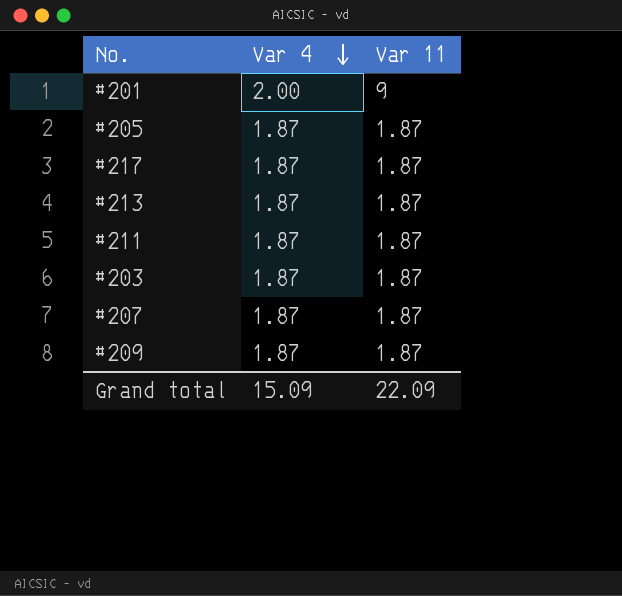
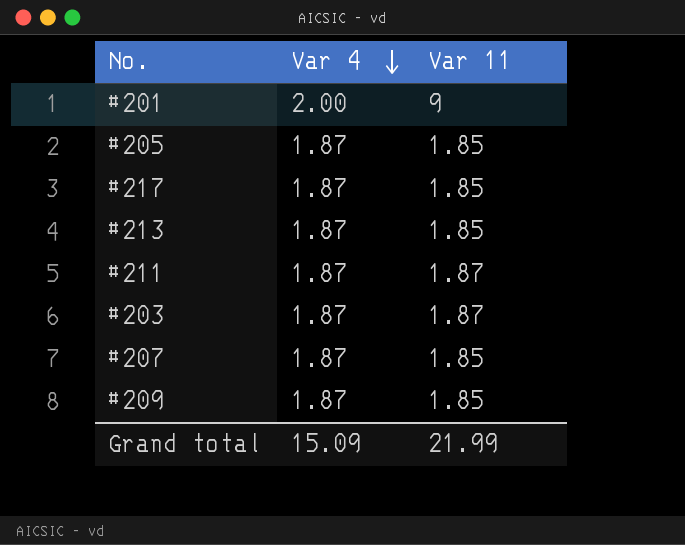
#205 | Var 11: 1.87 -> 1.85
#217 | Var 11: 1.87 -> 1.85
#213 | Var 11: 1.87 -> 1.85
#207 | Var 11: 1.87 -> 1.85
#209 | Var 11: 1.87 -> 1.85
Grand total | Var 11: 22.09 -> 21.99

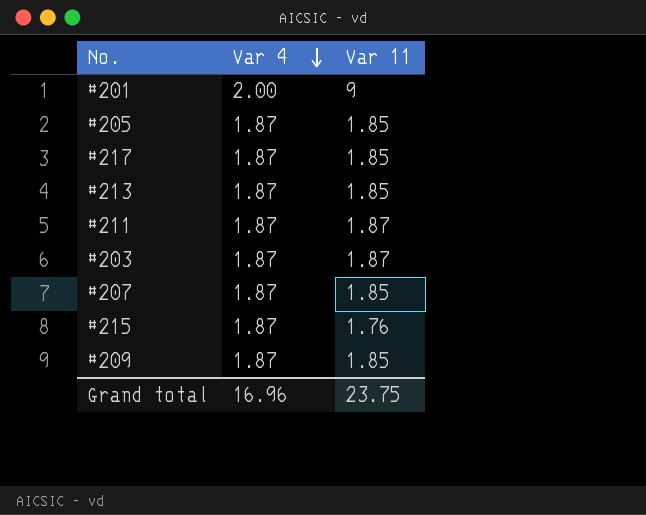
row #215: none -> 1.87 | 1.76
Grand total | Var 4: 15.09 -> 16.96
Grand total | Var 11: 21.99 -> 23.75

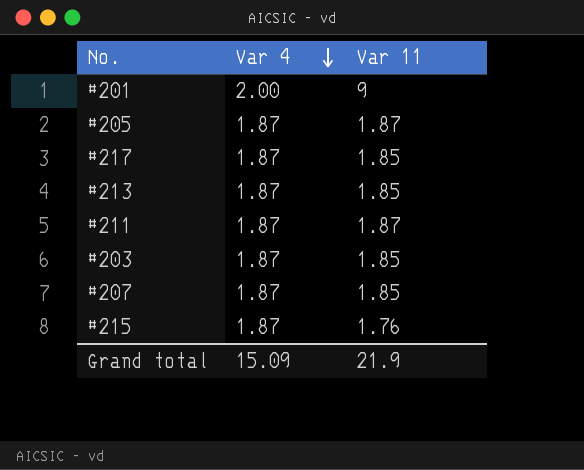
row #209: 1.87 | 1.85 -> none
#205 | Var 11: 1.85 -> 1.87
#203 | Var 11: 1.87 -> 1.85
Grand total | Var 4: 16.96 -> 15.09
Grand total | Var 11: 23.75 -> 21.9

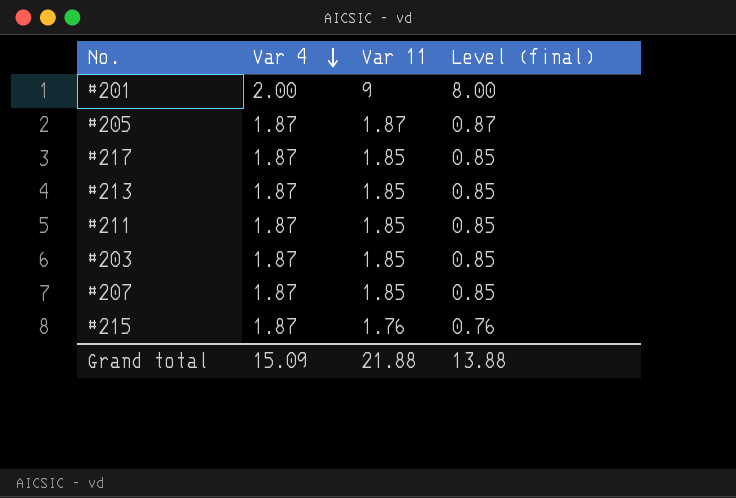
column Level (final) | formula: none -> [Var 11] - 1
#211 | Var 11: 1.87 -> 1.85
Grand total | Var 11: 21.9 -> 21.88

